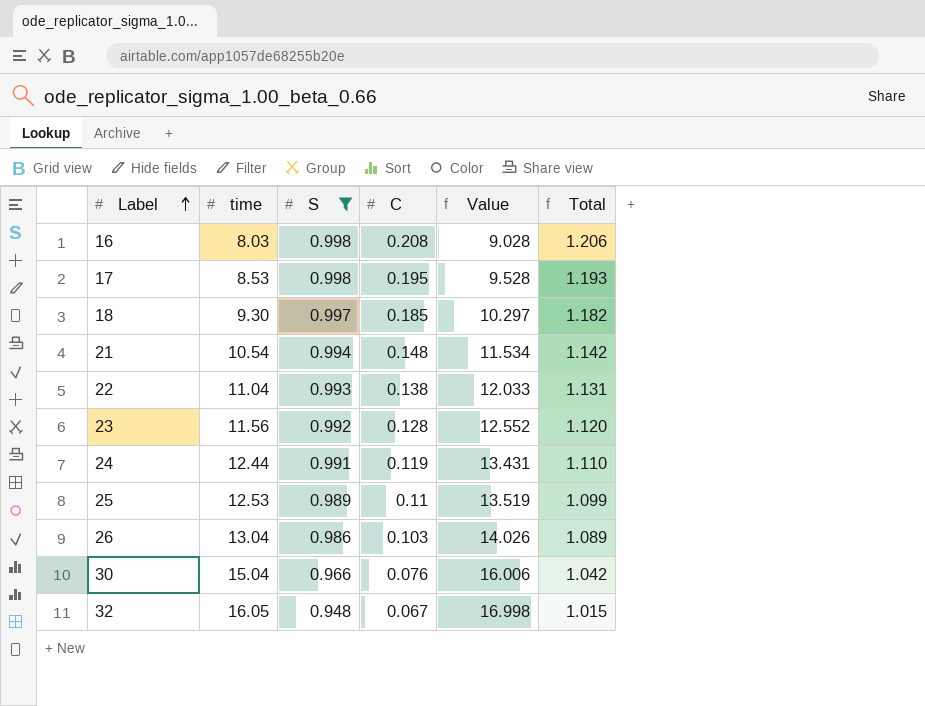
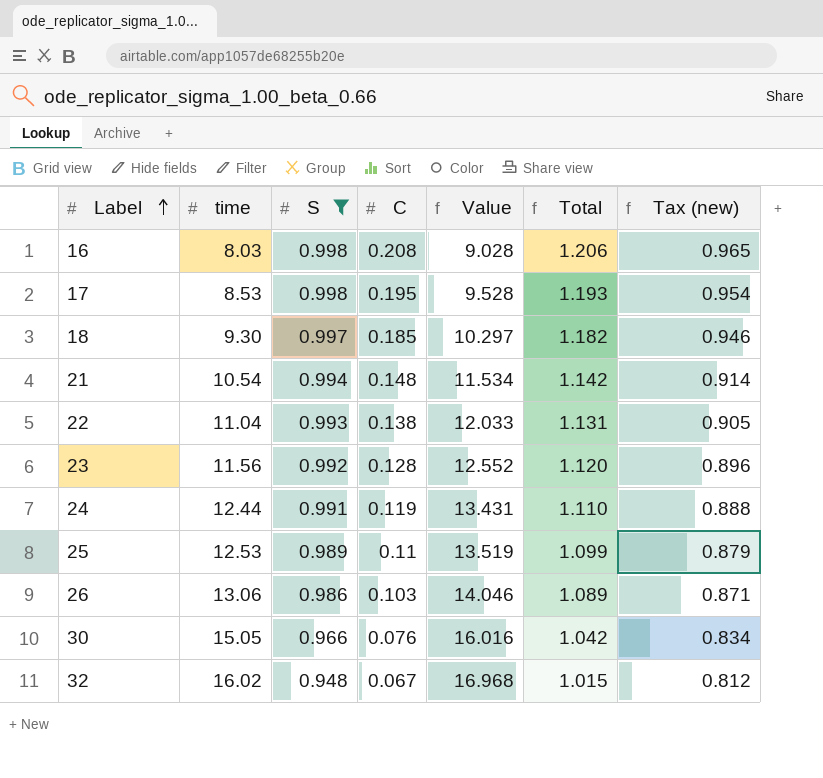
column Tax (new) | formula: none -> [Total] * 0.8
26 | time: 13.04 -> 13.06
26 | Value: 14.026 -> 14.046
30 | time: 15.04 -> 15.05
30 | Value: 16.006 -> 16.016
32 | time: 16.05 -> 16.02
32 | Value: 16.998 -> 16.968

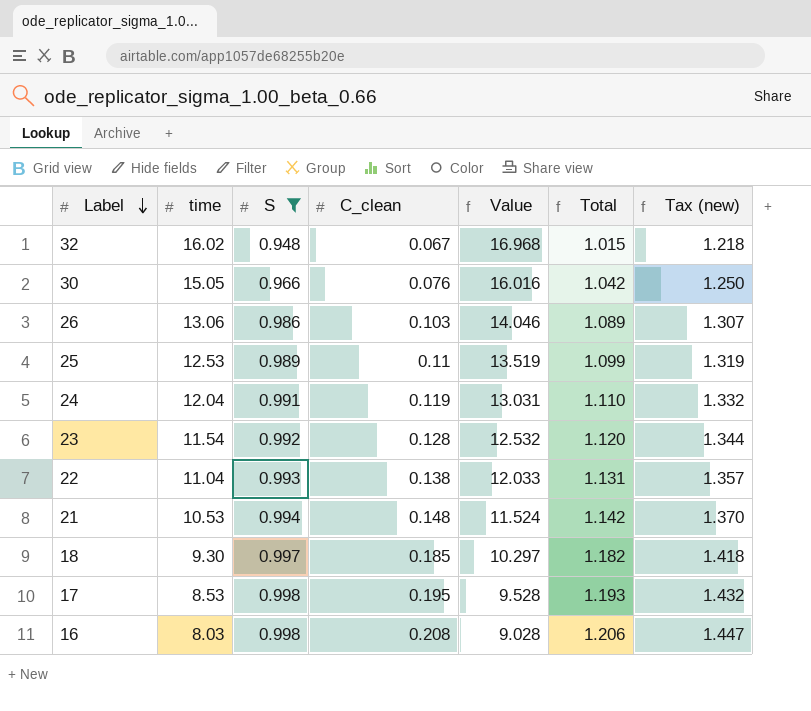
row order: Label ascending -> Label descending
column name: C -> C_clean
column Tax (new) | formula: [Total] * 0.8 -> [Total] * 1.2
24 | time: 12.44 -> 12.04
24 | Value: 13.431 -> 13.031
23 | time: 11.56 -> 11.54
23 | Value: 12.552 -> 12.532
21 | time: 10.54 -> 10.53
21 | Value: 11.534 -> 11.524

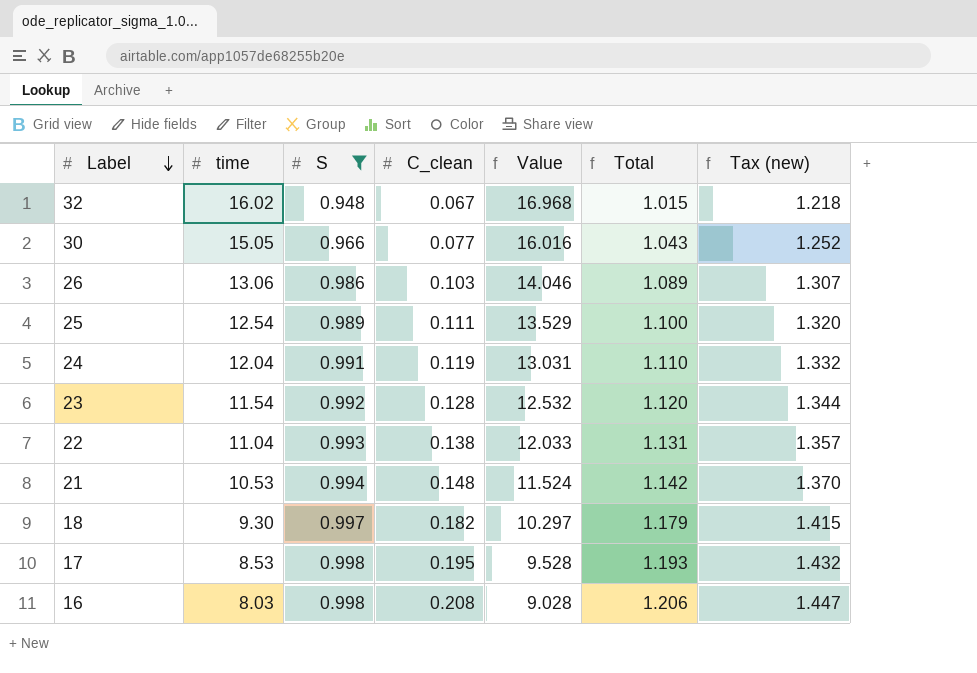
30 | C_clean: 0.076 -> 0.077
30 | Total: 1.042 -> 1.043
30 | Tax (new): 1.250 -> 1.252
25 | time: 12.53 -> 12.54
25 | C_clean: 0.11 -> 0.111
25 | Value: 13.519 -> 13.529
25 | Total: 1.099 -> 1.100
25 | Tax (new): 1.319 -> 1.320
18 | C_clean: 0.185 -> 0.182
18 | Total: 1.182 -> 1.179
18 | Tax (new): 1.418 -> 1.415

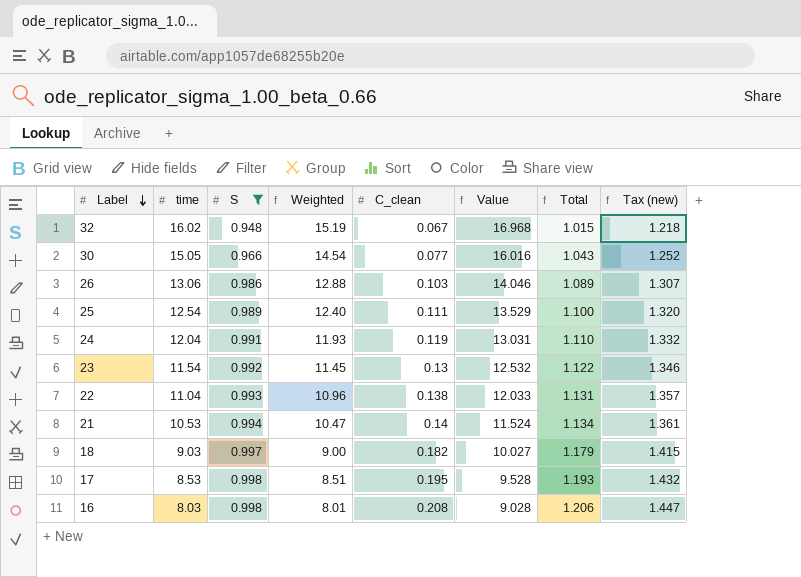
column Weighted | formula: none -> [time] * [S]
23 | C_clean: 0.128 -> 0.13
23 | Total: 1.120 -> 1.122
23 | Tax (new): 1.344 -> 1.346
21 | C_clean: 0.148 -> 0.14
21 | Total: 1.142 -> 1.134
21 | Tax (new): 1.370 -> 1.361
18 | time: 9.30 -> 9.03
18 | Value: 10.297 -> 10.027

